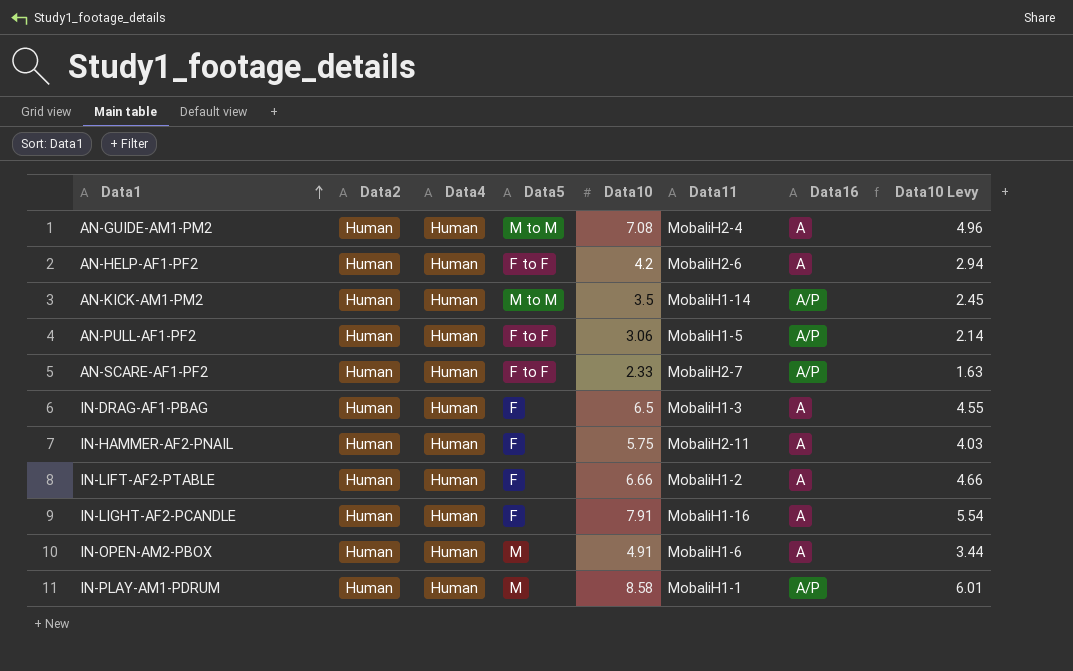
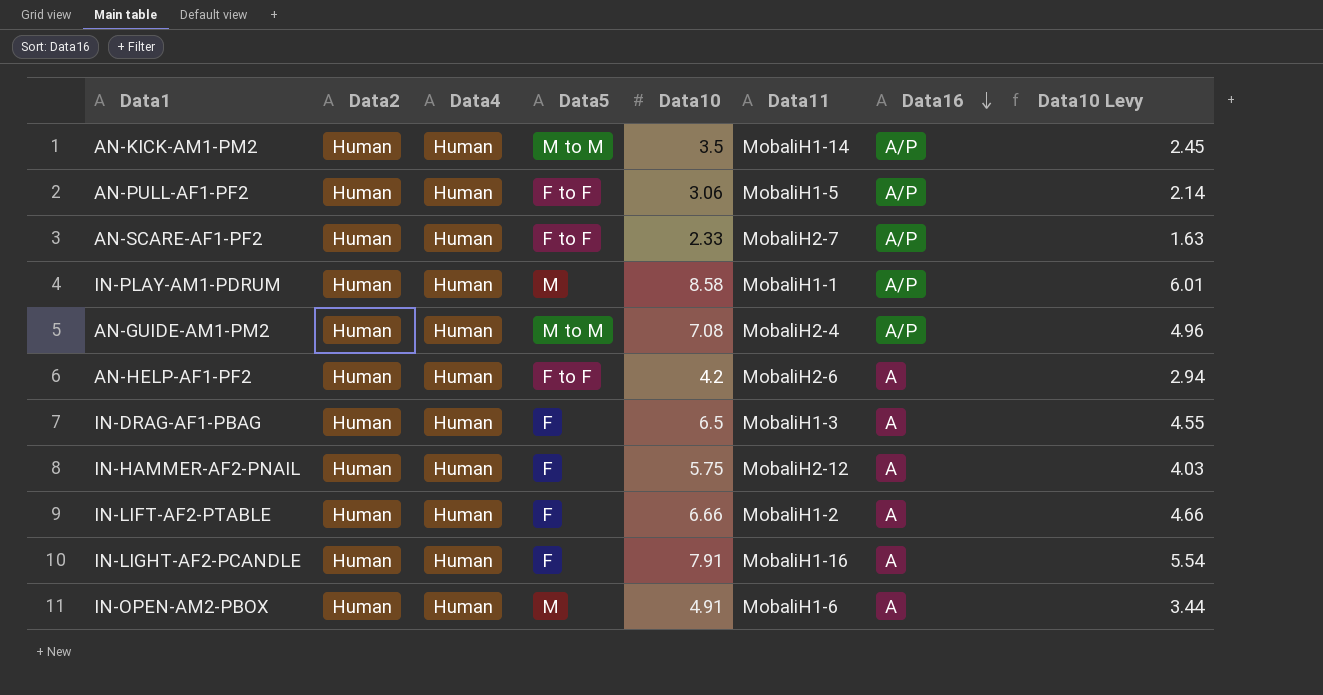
row order: Data1 ascending -> Data16 descending
AN-GUIDE-AM1-PM2 | Data16: A -> A/P
IN-HAMMER-AF2-PNAIL | Data11: MobaliH2-11 -> MobaliH2-12

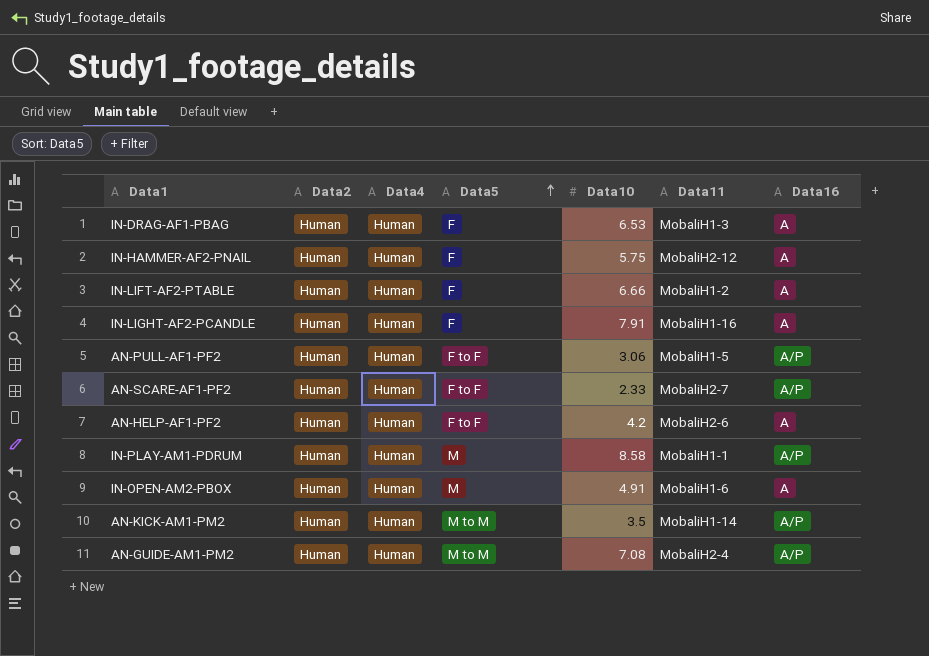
row order: Data16 descending -> Data5 ascending
column Data10 Levy | formula: [Data10] * 0.7 -> none
IN-DRAG-AF1-PBAG | Data10: 6.5 -> 6.53

